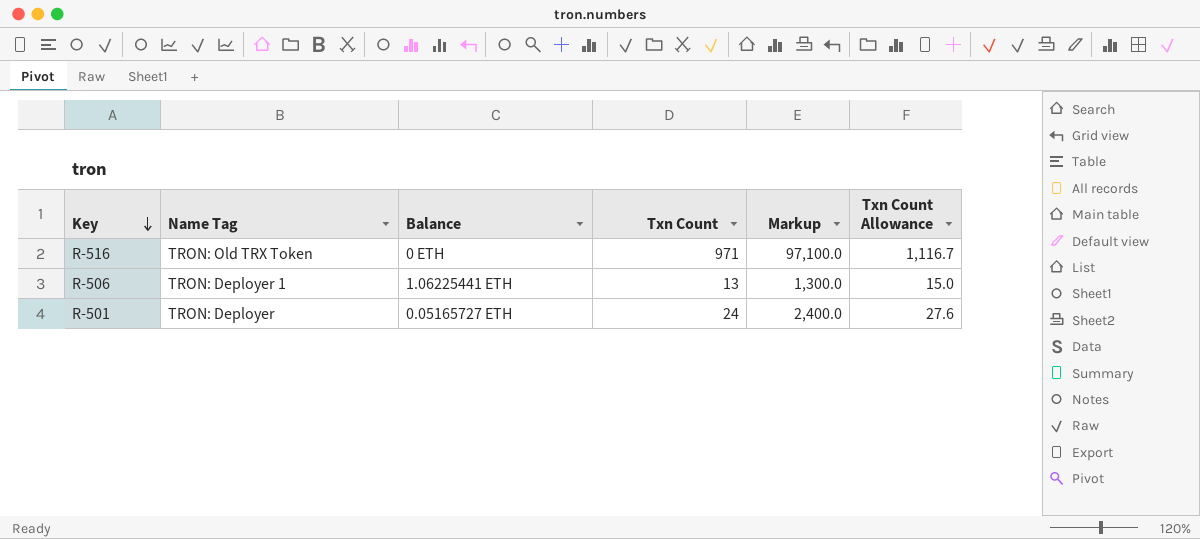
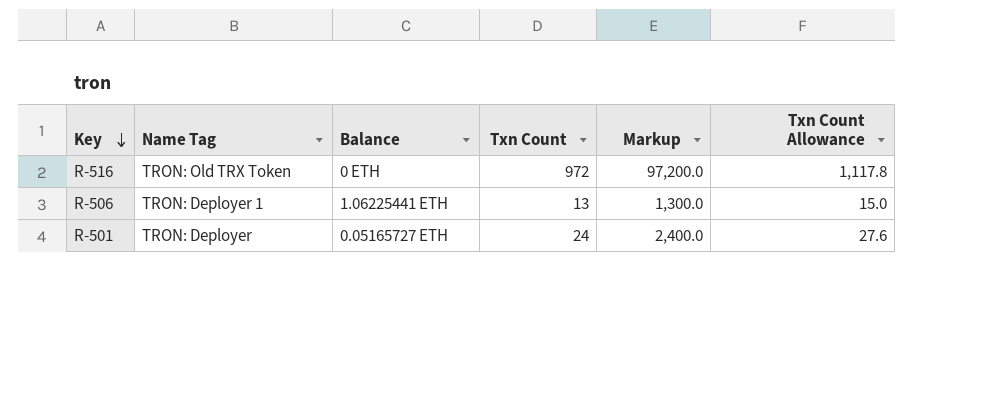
R-516 | Txn Count: 971 -> 972
R-516 | Markup: 97,100.0 -> 97,200.0
R-516 | Txn Count Allowance: 1,116.7 -> 1,117.8

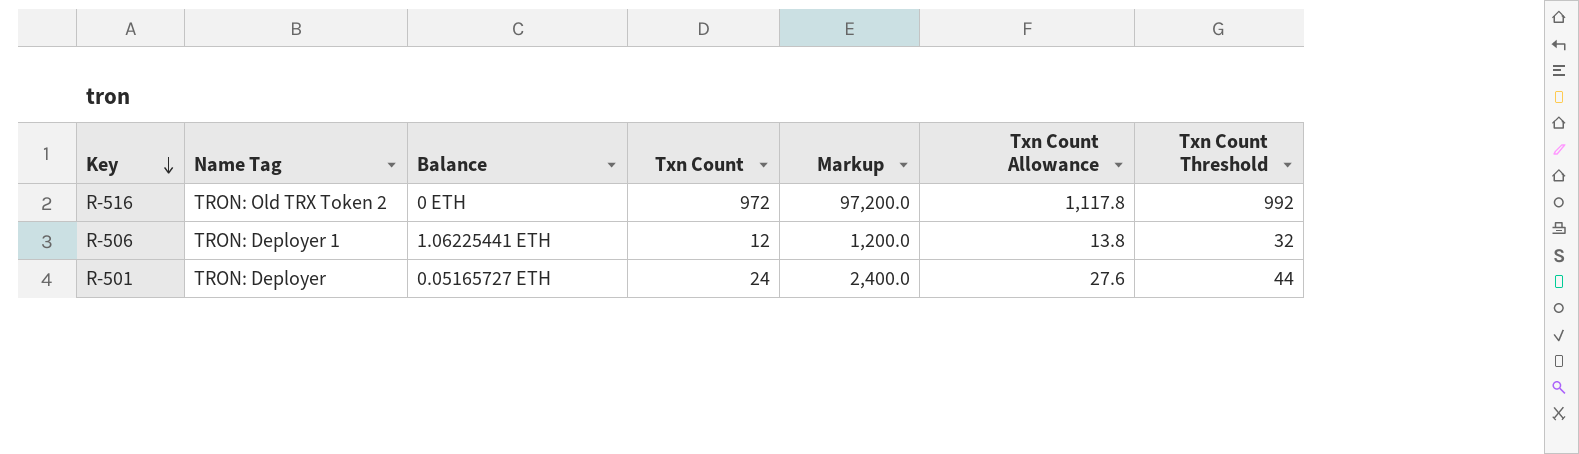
column Txn Count Threshold | formula: none -> [Txn Count] + 20
R-516 | Name Tag: TRON: Old TRX Token -> TRON: Old TRX Token 2
R-506 | Txn Count: 13 -> 12
R-506 | Markup: 1,300.0 -> 1,200.0
R-506 | Txn Count Allowance: 15.0 -> 13.8

